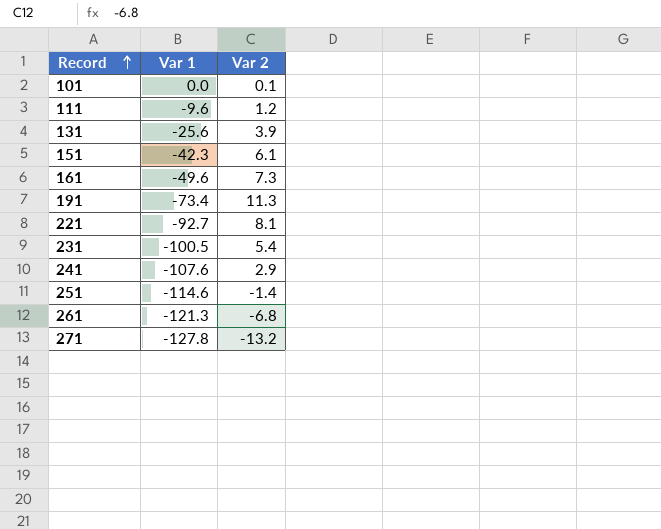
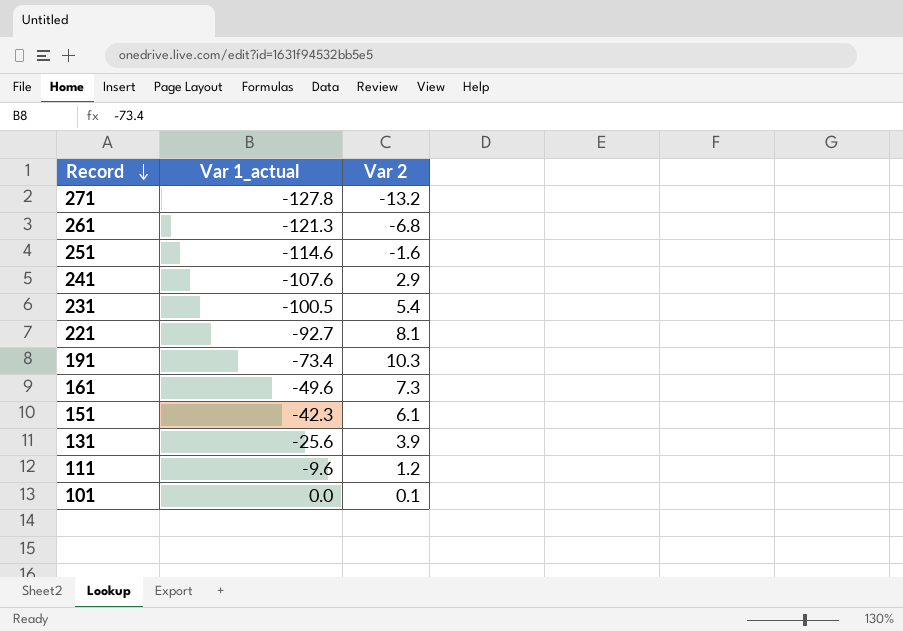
row order: Record ascending -> Record descending
column name: Var 1 -> Var 1_actual
251 | Var 2: -1.4 -> -1.6
191 | Var 2: 11.3 -> 10.3

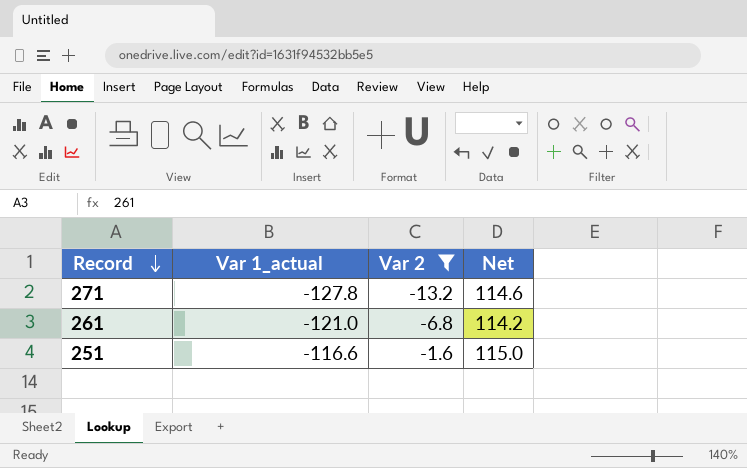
filter: none -> Var 2 <= -1.6
column Net | formula: none -> [Var 2] - [Var 1_actual]
261 | Var 1_actual: -121.3 -> -121.0
251 | Var 1_actual: -114.6 -> -116.6

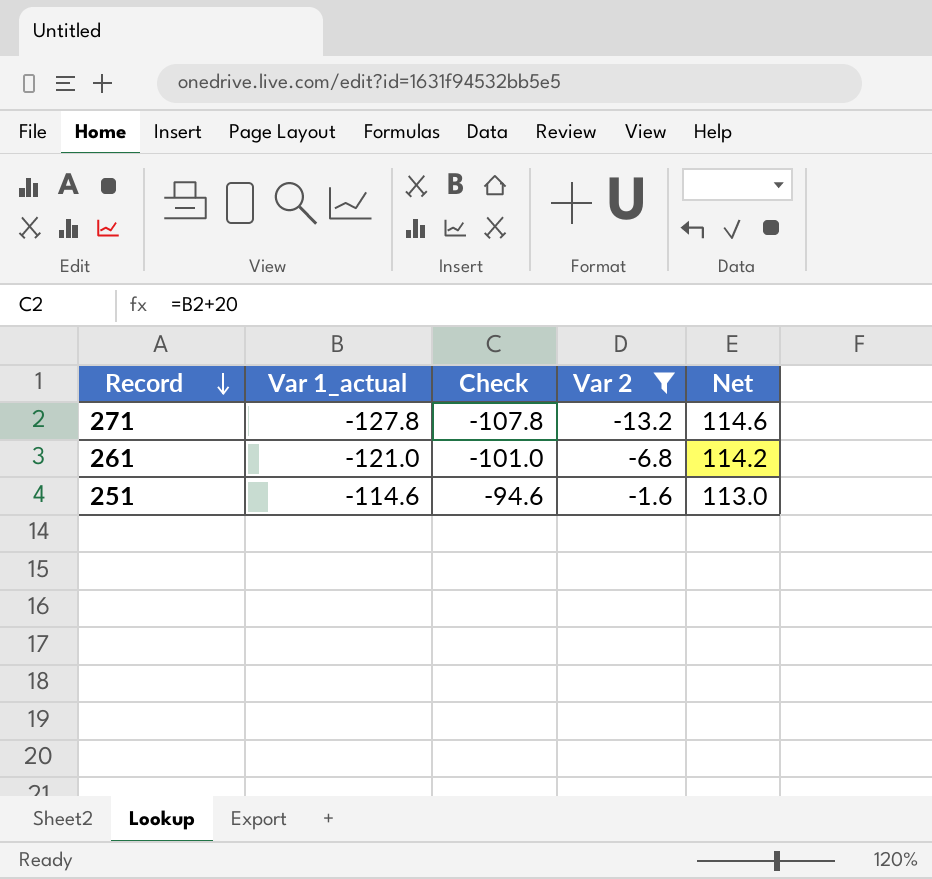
column Check | formula: none -> [Var 1_actual] + 20
251 | Var 1_actual: -116.6 -> -114.6
251 | Net: 115.0 -> 113.0

